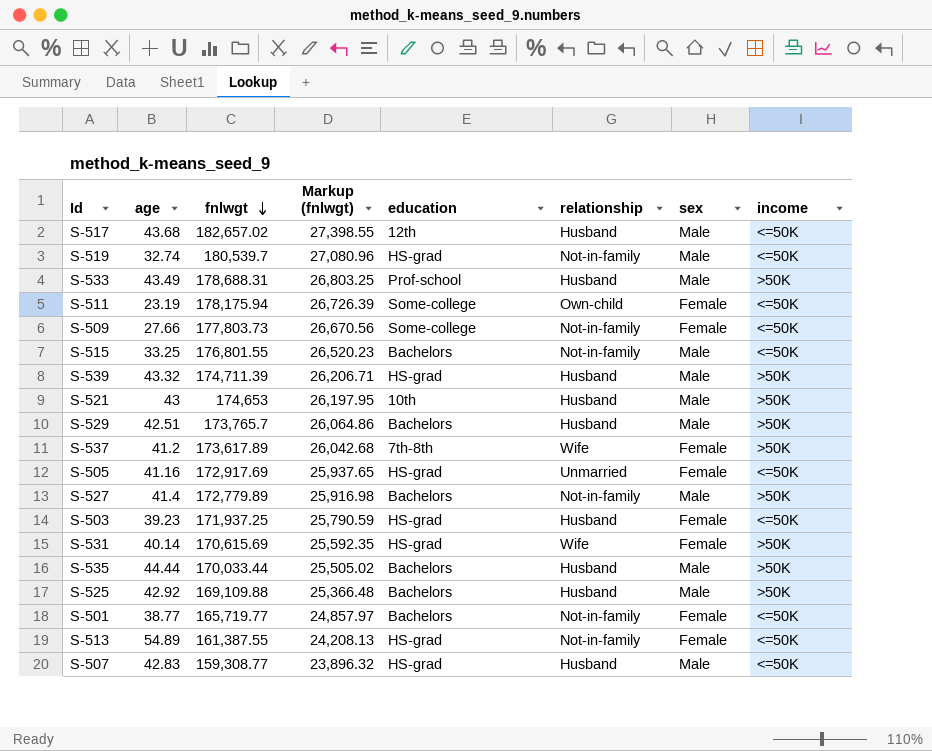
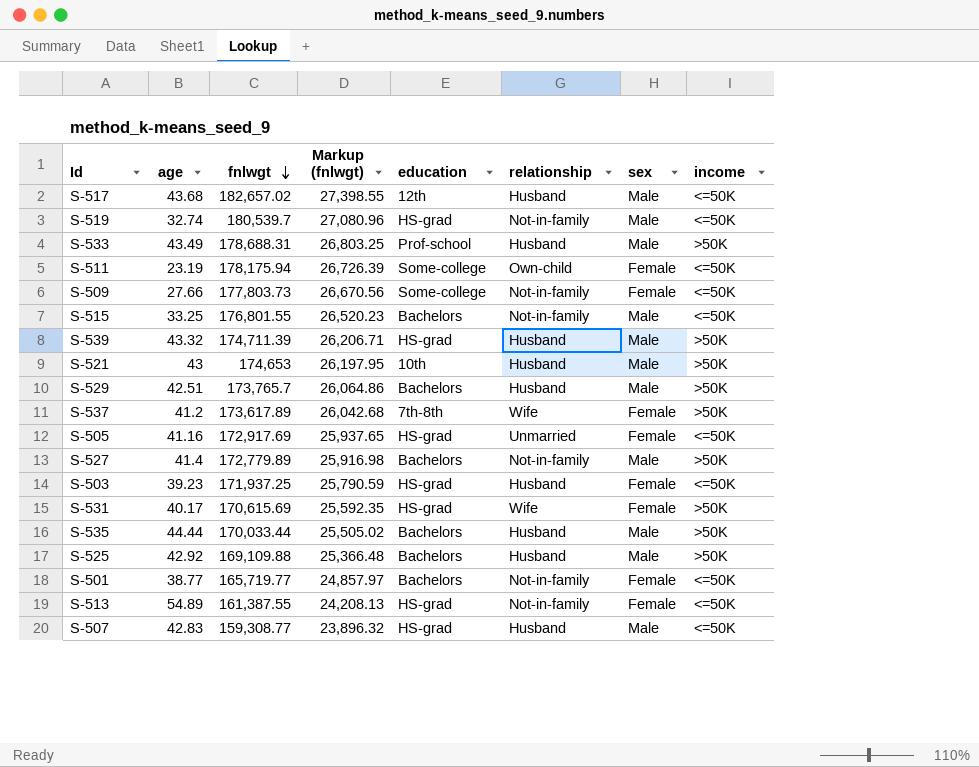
S-531 | age: 40.14 -> 40.17

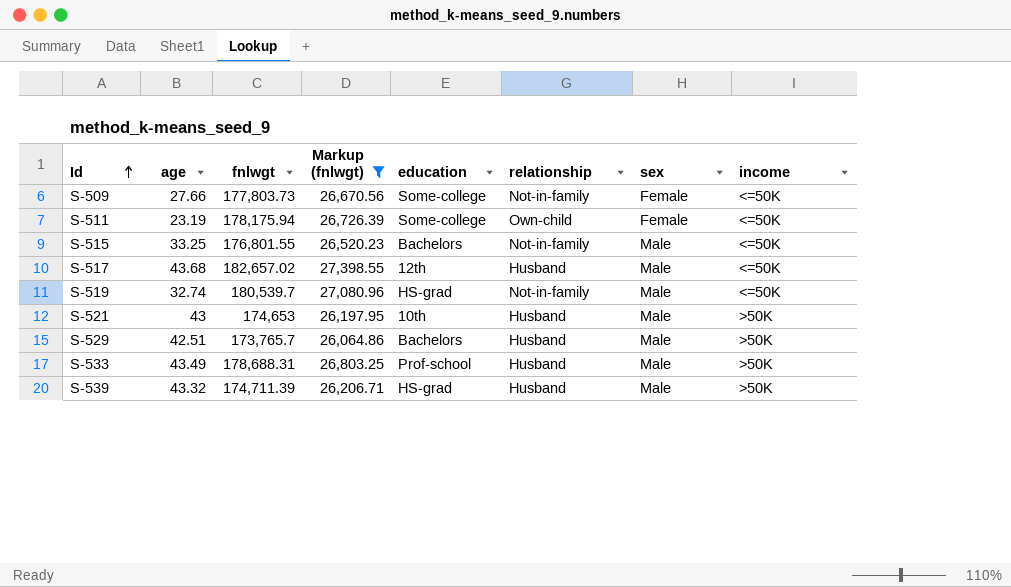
filter: none -> Markup (fnlwgt) >= 26,064.86
row order: fnlwgt descending -> Id ascending

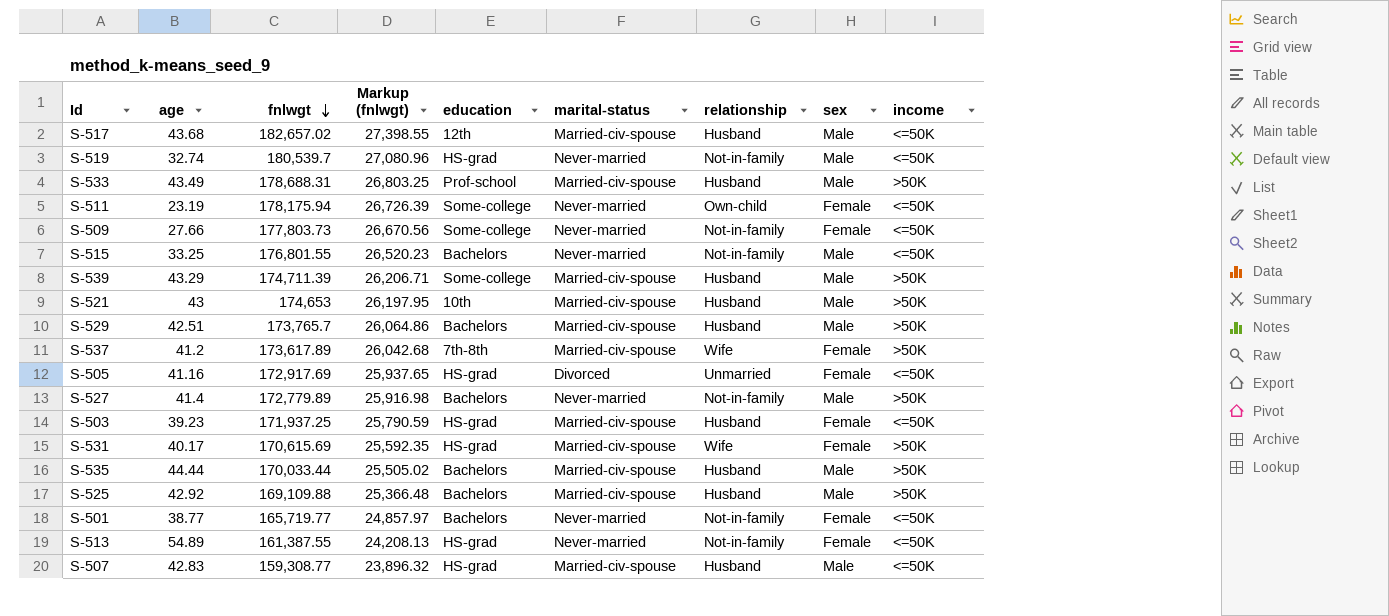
filter: Markup (fnlwgt) >= 26,064.86 -> none
row order: Id ascending -> fnlwgt descending
column marital-status | position: none -> 6
S-539 | age: 43.32 -> 43.29
S-539 | education: HS-grad -> Some-college

